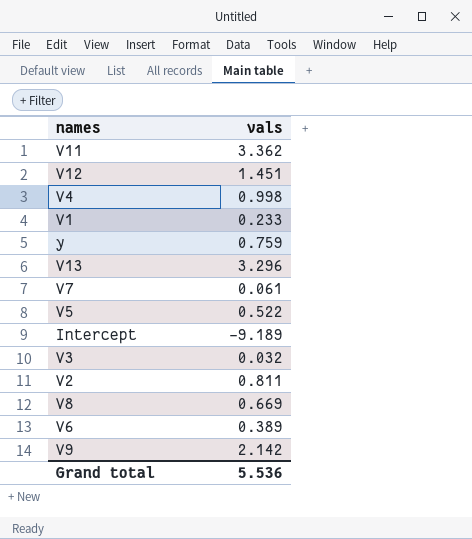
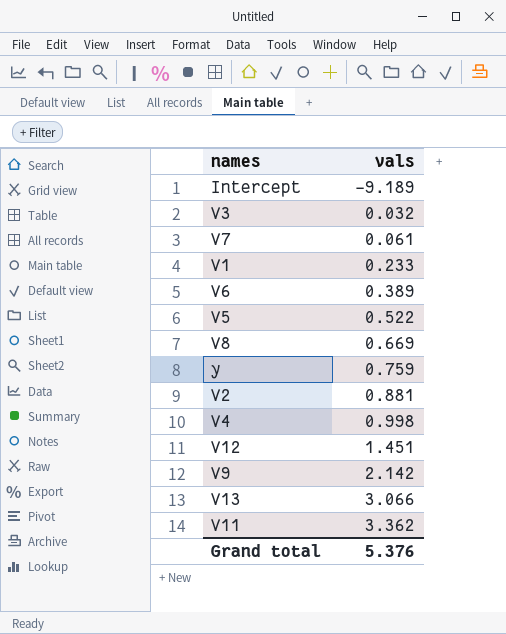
row order: none -> vals ascending
V2 | vals: 0.811 -> 0.881
V13 | vals: 3.296 -> 3.066
Grand total | vals: 5.536 -> 5.376

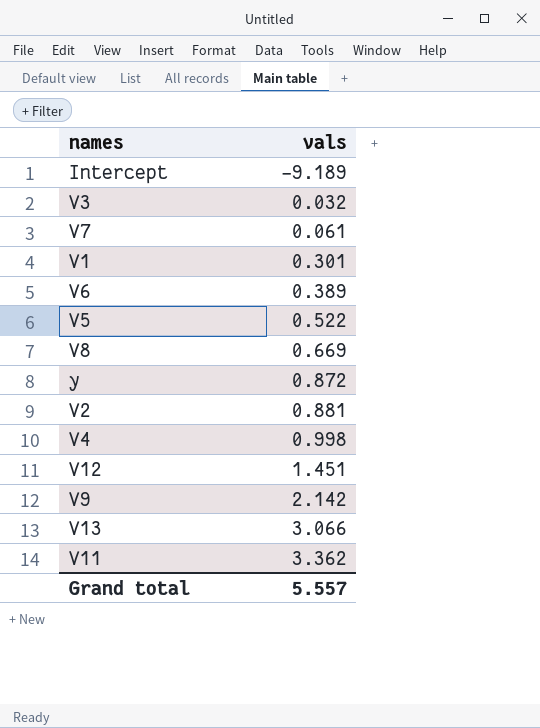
V1 | vals: 0.233 -> 0.301
y | vals: 0.759 -> 0.872
Grand total | vals: 5.376 -> 5.557

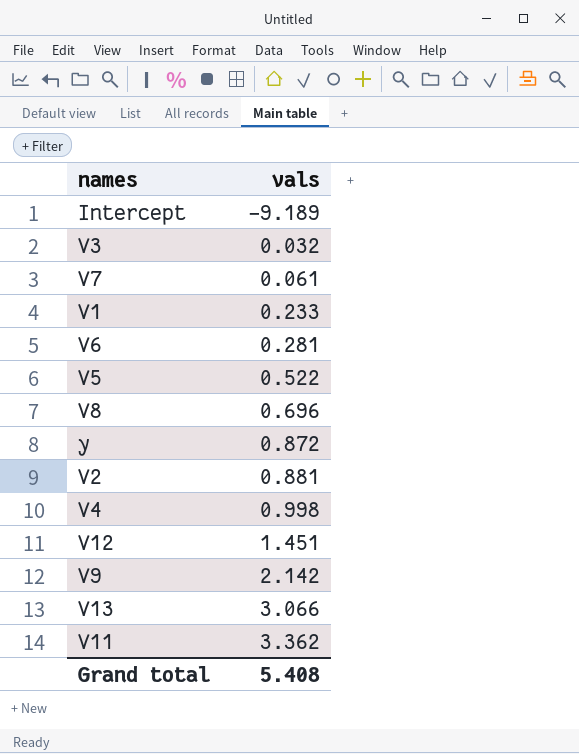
V1 | vals: 0.301 -> 0.233
V6 | vals: 0.389 -> 0.281
V8 | vals: 0.669 -> 0.696
Grand total | vals: 5.557 -> 5.408

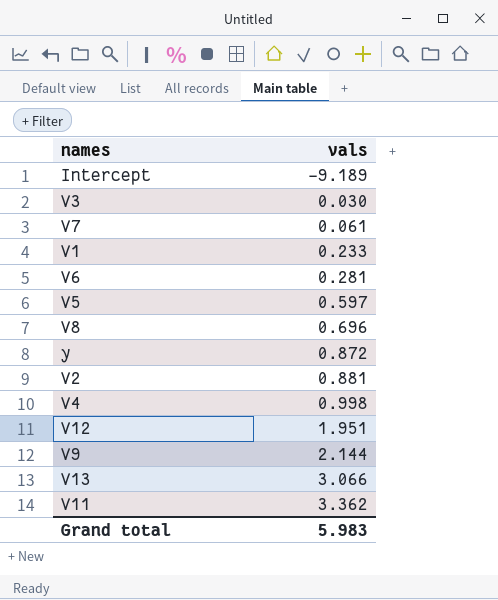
V3 | vals: 0.032 -> 0.030
V5 | vals: 0.522 -> 0.597
V12 | vals: 1.451 -> 1.951
V9 | vals: 2.142 -> 2.144
Grand total | vals: 5.408 -> 5.983

